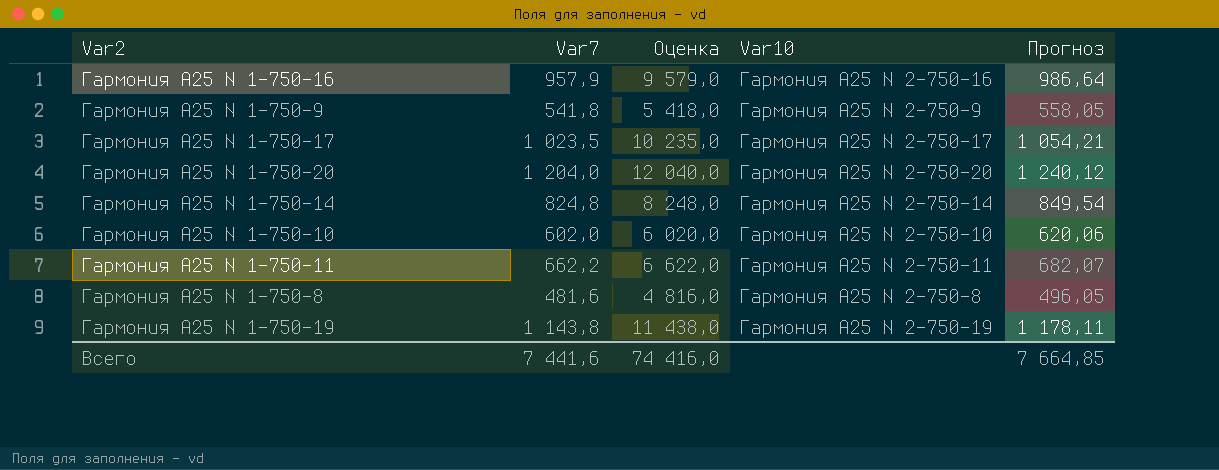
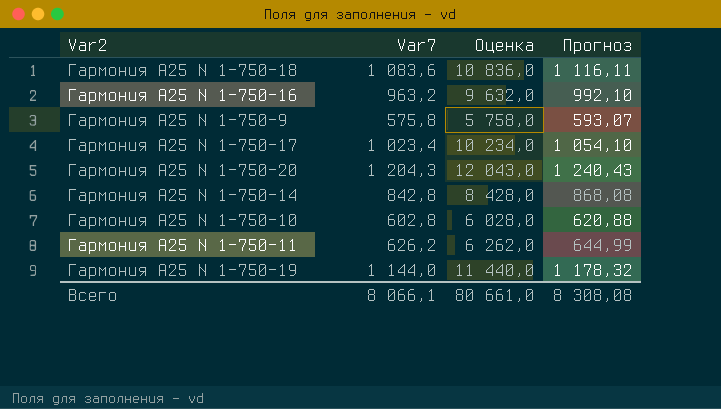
column Var10 | position: 4 -> none
row Гармония А25 N 1-750-8: 481,6 | 4 816,0 | Гармония А25 N 2-750-8 | 496,05 -> none
row Гармония А25 N 1-750-18: none -> 1 083,6 | 10 836,0 | 1 116,11
Гармония А25 N 1-750-16 | Var7: 957,9 -> 963,2
Гармония А25 N 1-750-16 | Оценка: 9 579,0 -> 9 632,0
Гармония А25 N 1-750-16 | Прогноз: 986,64 -> 992,10
Гармония А25 N 1-750-9 | Var7: 541,8 -> 575,8
Гармония А25 N 1-750-9 | Оценка: 5 418,0 -> 5 758,0
Гармония А25 N 1-750-9 | Прогноз: 558,05 -> 593,07
Гармония А25 N 1-750-17 | Var7: 1 023,5 -> 1 023,4
Гармония А25 N 1-750-17 | Оценка: 10 235,0 -> 10 234,0
Гармония А25 N 1-750-17 | Прогноз: 1 054,21 -> 1 054,10
Гармония А25 N 1-750-20 | Var7: 1 204,0 -> 1 204,3
Гармония А25 N 1-750-20 | Оценка: 12 040,0 -> 12 043,0
Гармония А25 N 1-750-20 | Прогноз: 1 240,12 -> 1 240,43
Гармония А25 N 1-750-14 | Var7: 824,8 -> 842,8
Гармония А25 N 1-750-14 | Оценка: 8 248,0 -> 8 428,0
Гармония А25 N 1-750-14 | Прогноз: 849,54 -> 868,08
Гармония А25 N 1-750-10 | Var7: 602,0 -> 602,8
Гармония А25 N 1-750-10 | Оценка: 6 020,0 -> 6 028,0
Гармония А25 N 1-750-10 | Прогноз: 620,06 -> 620,88
Гармония А25 N 1-750-11 | Var7: 662,2 -> 626,2
Гармония А25 N 1-750-11 | Оценка: 6 622,0 -> 6 262,0
Гармония А25 N 1-750-11 | Прогноз: 682,07 -> 644,99
Гармония А25 N 1-750-19 | Var7: 1 143,8 -> 1 144,0
Гармония А25 N 1-750-19 | Оценка: 11 438,0 -> 11 440,0
Гармония А25 N 1-750-19 | Прогноз: 1 178,11 -> 1 178,32
Всего | Var7: 7 441,6 -> 8 066,1
Всего | Оценка: 74 416,0 -> 80 661,0
Всего | Прогноз: 7 664,85 -> 8 308,08

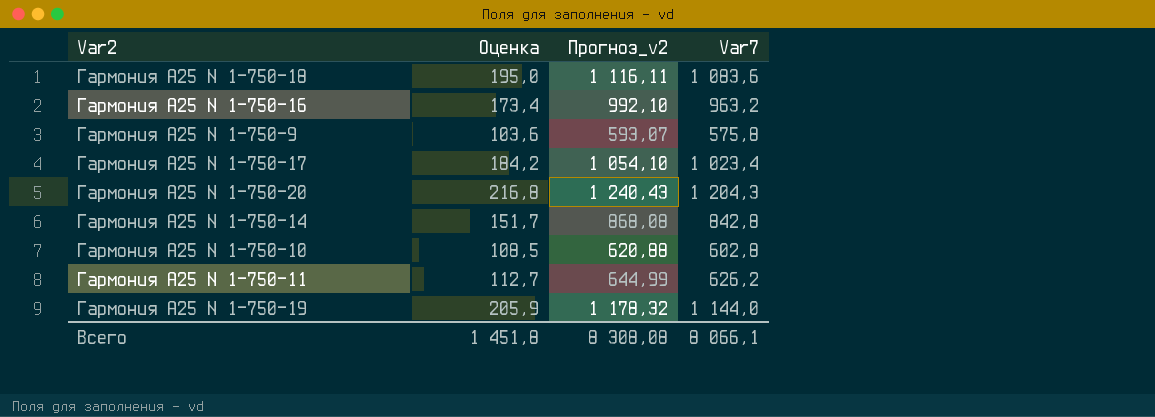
column Оценка | formula: [Var7] * 10 -> [Var7] * 0,18
column name: Прогноз -> Прогноз_v2
column Var7 | position: 2 -> 4
Всего | Оценка: 80 661,0 -> 1 451,8

